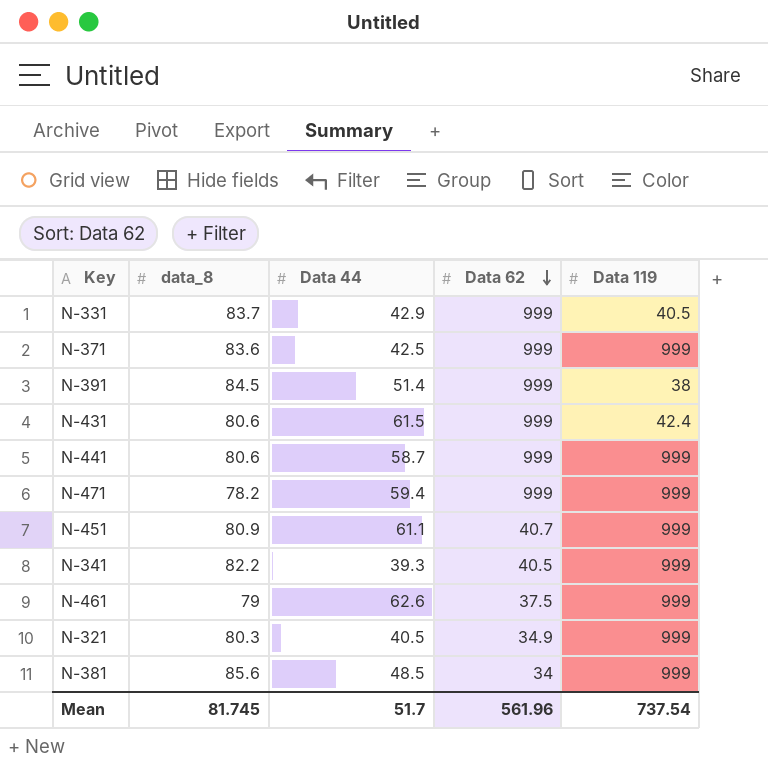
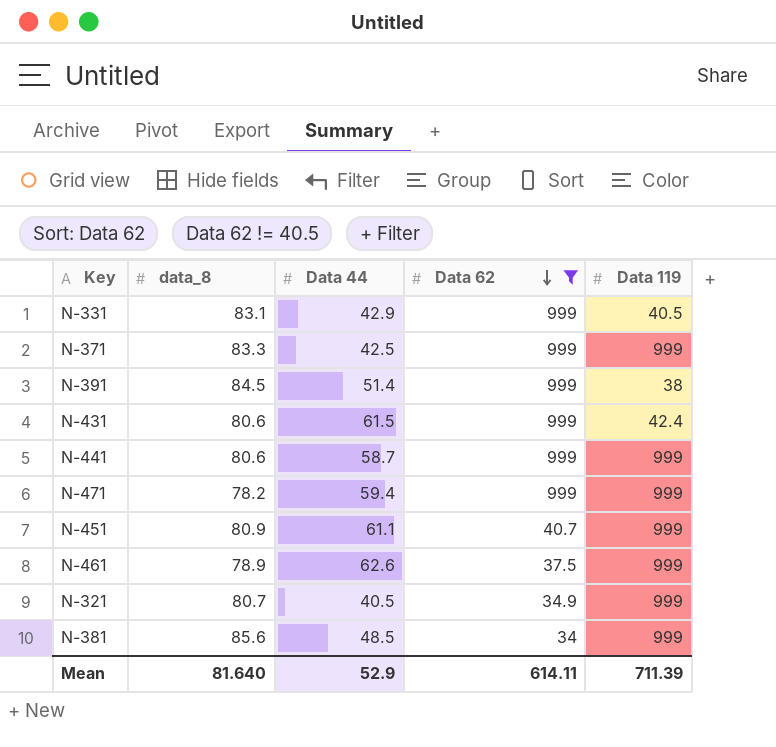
filter: none -> Data 62 != 40.5
N-331 | data_8: 83.7 -> 83.1
N-371 | data_8: 83.6 -> 83.3
N-461 | data_8: 79 -> 78.9
N-321 | data_8: 80.3 -> 80.7
Mean | data_8: 81.745 -> 81.640
Mean | Data 44: 51.7 -> 52.9
Mean | Data 62: 561.96 -> 614.11
Mean | Data 119: 737.54 -> 711.39

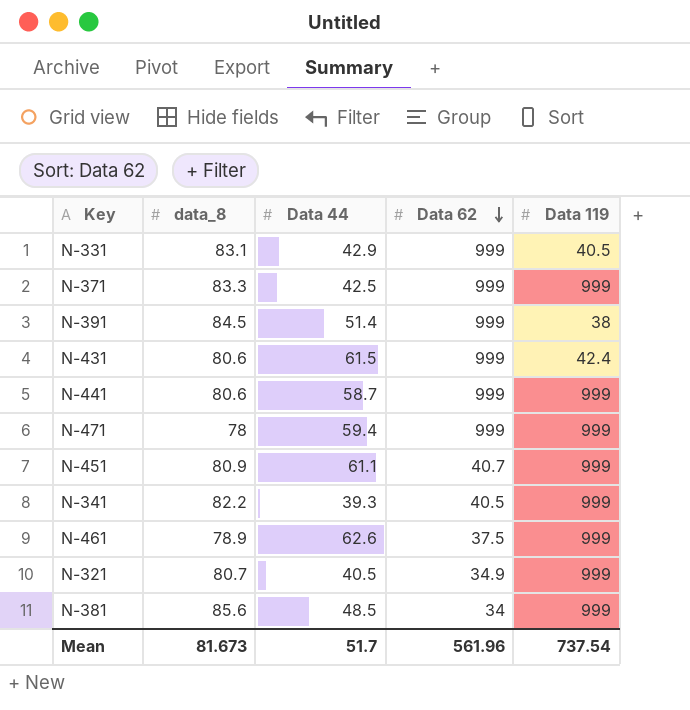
filter: Data 62 != 40.5 -> none
N-471 | data_8: 78.2 -> 78
Mean | data_8: 81.640 -> 81.673
Mean | Data 44: 52.9 -> 51.7
Mean | Data 62: 614.11 -> 561.96
Mean | Data 119: 711.39 -> 737.54

